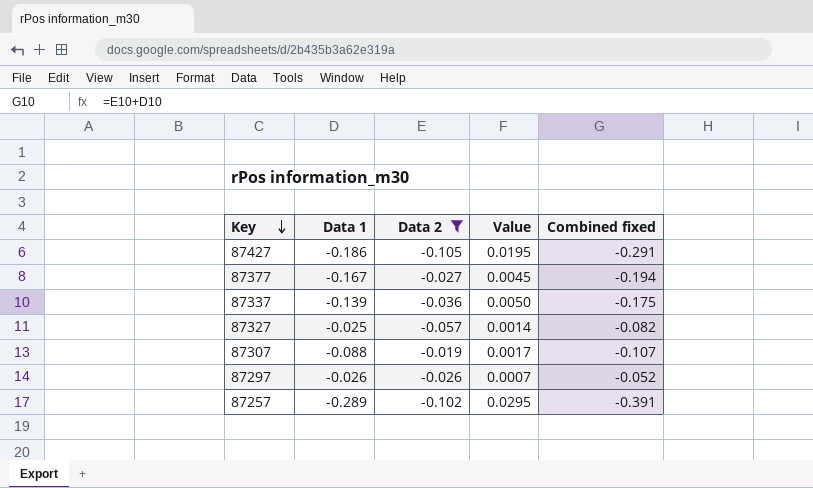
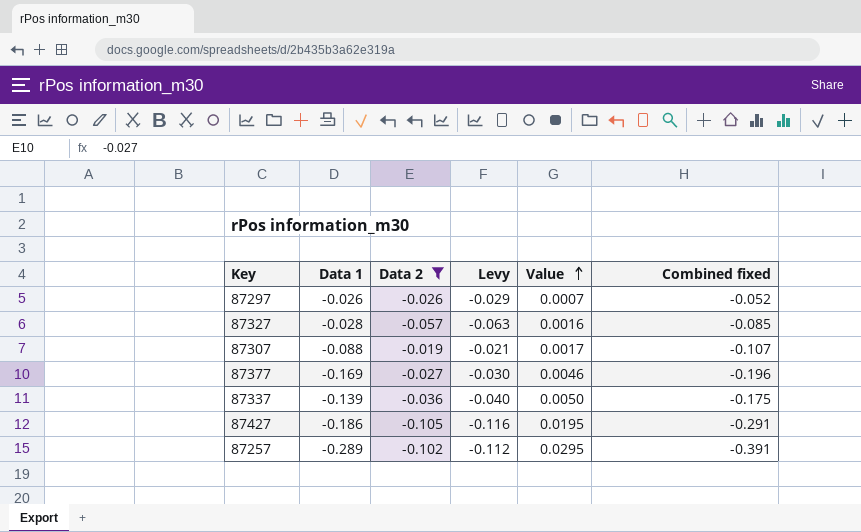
row order: Key descending -> Value ascending
column Levy | formula: none -> [Data 2] * 1.1
87327 | Data 1: -0.025 -> -0.028
87327 | Value: 0.0014 -> 0.0016
87327 | Combined fixed: -0.082 -> -0.085
87377 | Data 1: -0.167 -> -0.169
87377 | Value: 0.0045 -> 0.0046
87377 | Combined fixed: -0.194 -> -0.196

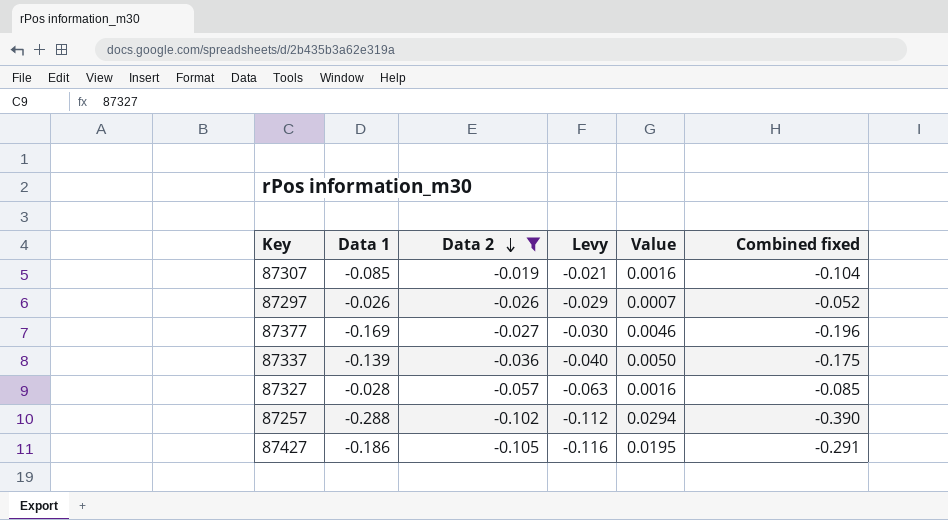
row order: Value ascending -> Data 2 descending
87307 | Data 1: -0.088 -> -0.085
87307 | Value: 0.0017 -> 0.0016
87307 | Combined fixed: -0.107 -> -0.104
87257 | Data 1: -0.289 -> -0.288
87257 | Value: 0.0295 -> 0.0294
87257 | Combined fixed: -0.391 -> -0.390

